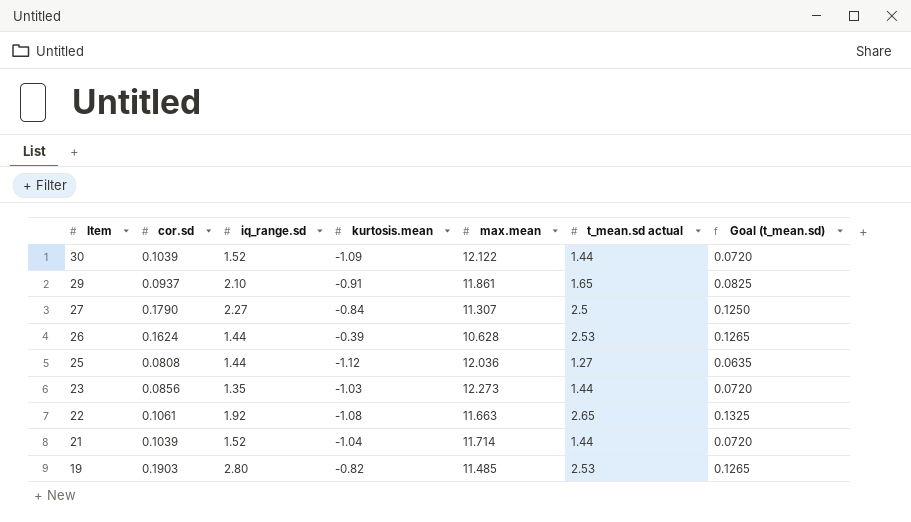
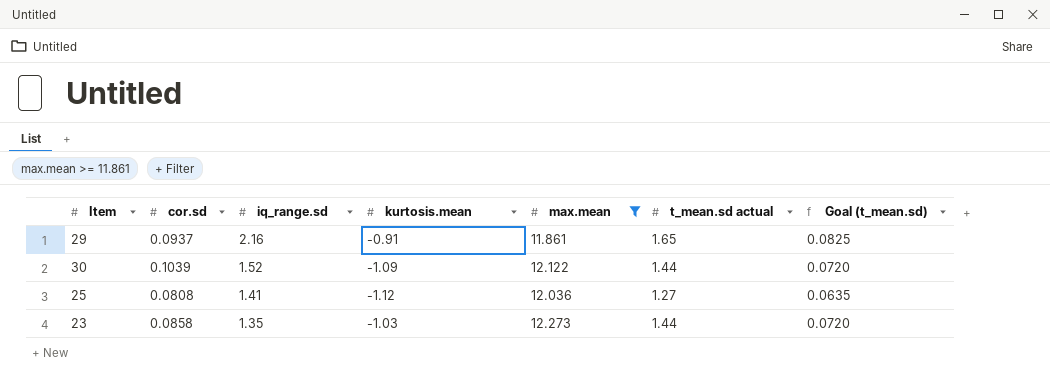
filter: none -> max.mean >= 11.861
row order: Item descending -> iq_range.sd descending
29 | iq_range.sd: 2.10 -> 2.16
25 | iq_range.sd: 1.44 -> 1.41
23 | cor.sd: 0.0856 -> 0.0858

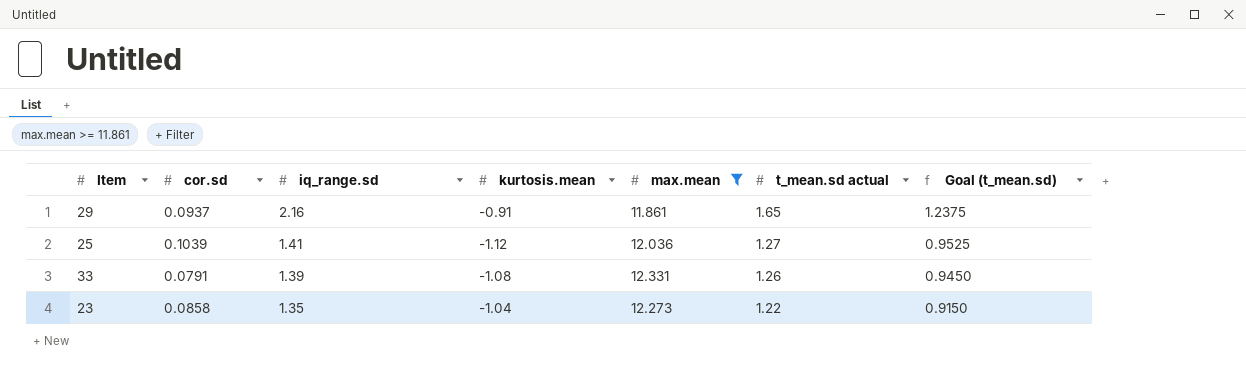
column Goal (t_mean.sd) | formula: [t_mean.sd actual] * 0.05 -> [t_mean.sd actual] * 0.75
row 30: 0.1039 | 1.52 | -1.09 | 12.122 | 1.44 | 0.0720 -> none
25 | cor.sd: 0.0808 -> 0.1039
row 33: none -> 0.0791 | 1.39 | -1.08 | 12.331 | 1.26 | 0.9450
23 | kurtosis.mean: -1.03 -> -1.04
23 | t_mean.sd actual: 1.44 -> 1.22

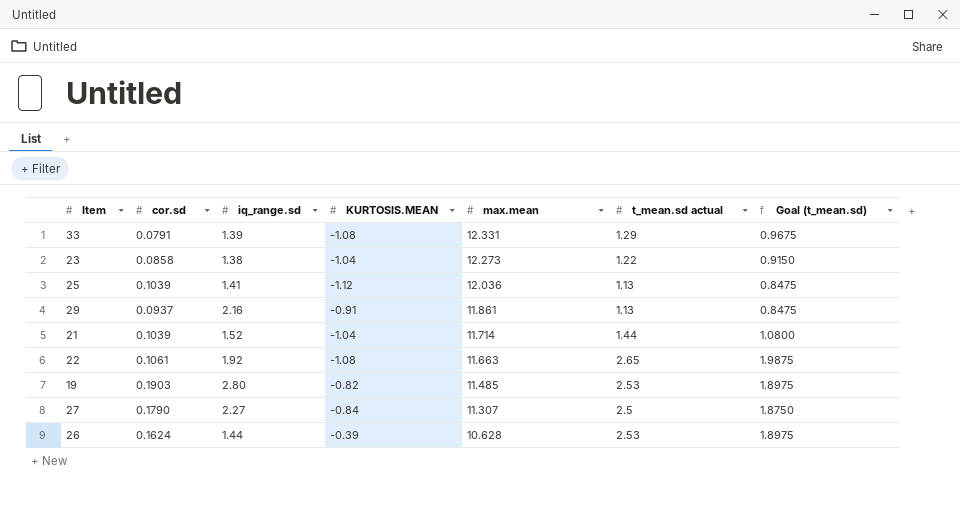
filter: max.mean >= 11.861 -> none
row order: iq_range.sd descending -> max.mean descending
column name: kurtosis.mean -> KURTOSIS.MEAN
33 | t_mean.sd actual: 1.26 -> 1.29
33 | Goal (t_mean.sd): 0.9450 -> 0.9675
23 | iq_range.sd: 1.35 -> 1.38
25 | t_mean.sd actual: 1.27 -> 1.13
25 | Goal (t_mean.sd): 0.9525 -> 0.8475
29 | t_mean.sd actual: 1.65 -> 1.13
29 | Goal (t_mean.sd): 1.2375 -> 0.8475

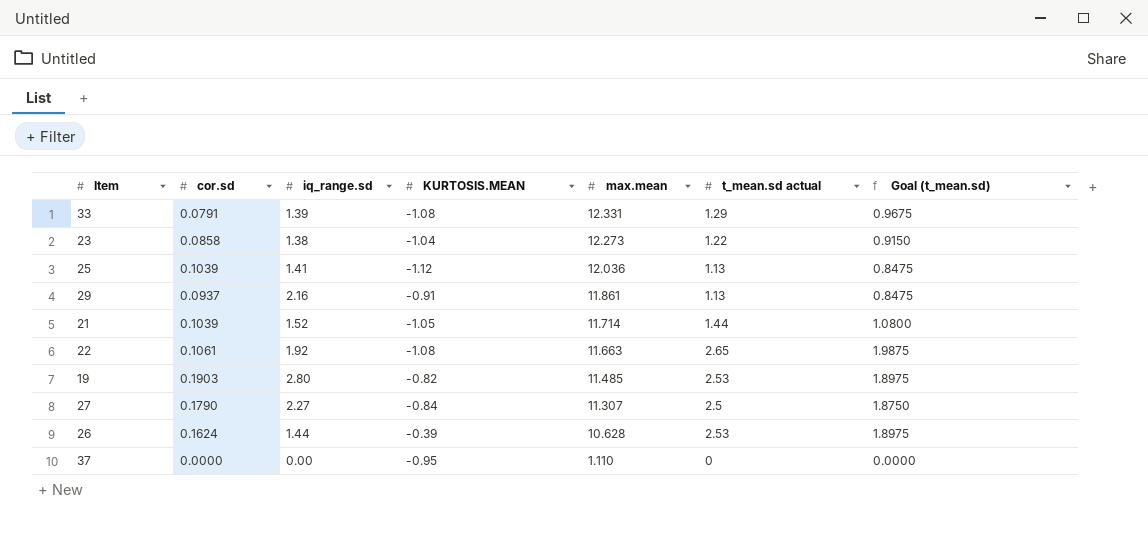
21 | KURTOSIS.MEAN: -1.04 -> -1.05
row 37: none -> 0.0000 | 0.00 | -0.95 | 1.110 | 0 | 0.0000

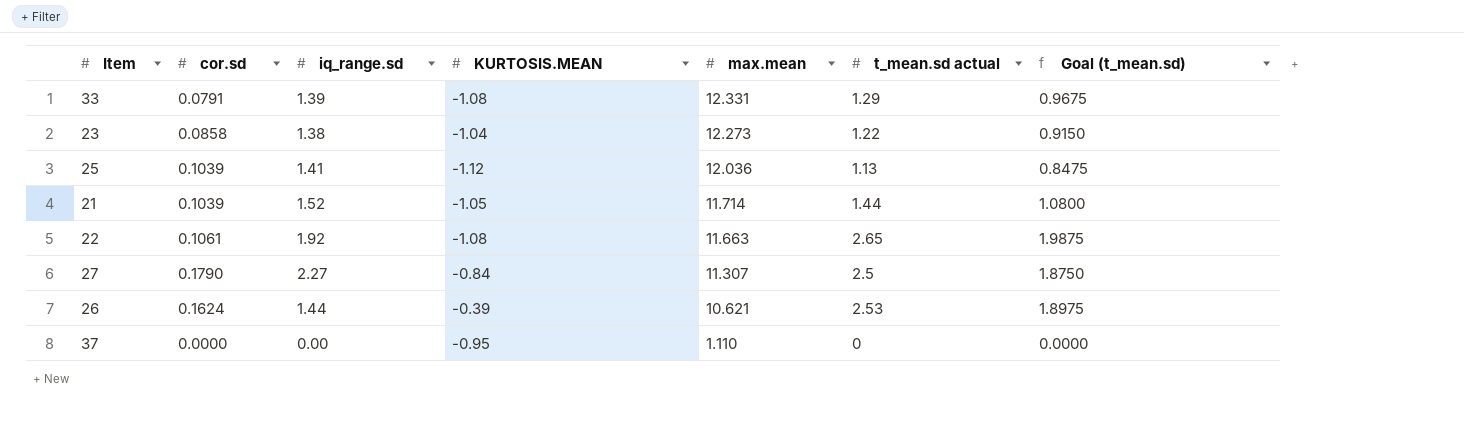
row 29: 0.0937 | 2.16 | -0.91 | 11.861 | 1.13 | 0.8475 -> none
row 19: 0.1903 | 2.80 | -0.82 | 11.485 | 2.53 | 1.8975 -> none
26 | max.mean: 10.628 -> 10.621

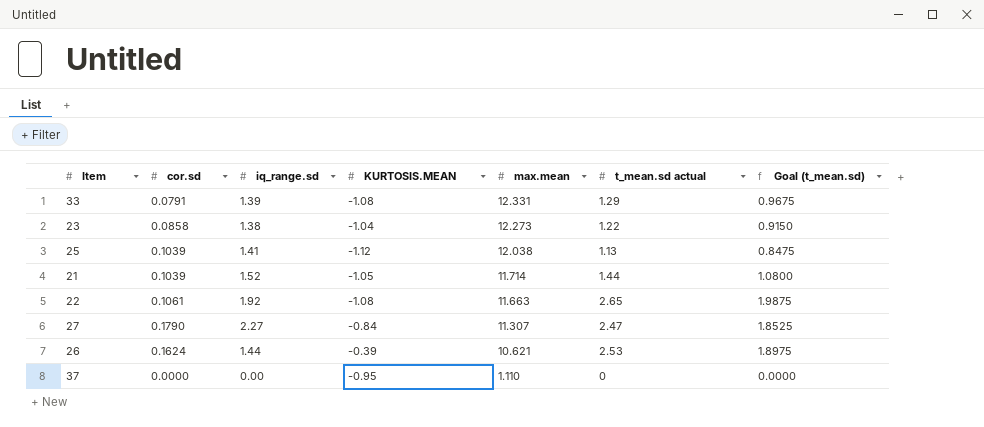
25 | max.mean: 12.036 -> 12.038
27 | t_mean.sd actual: 2.5 -> 2.47
27 | Goal (t_mean.sd): 1.8750 -> 1.8525

